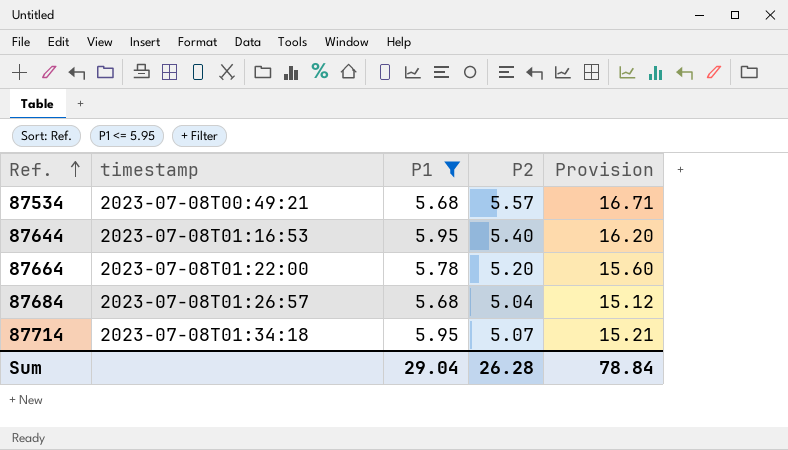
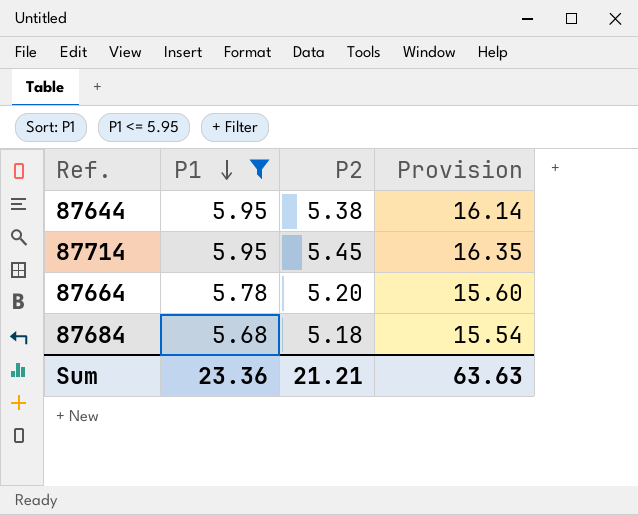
row order: Ref. ascending -> P1 descending
column timestamp | position: 2 -> none
row 87534: 2023-07-08T00:49:21 | 5.68 | 5.57 | 16.71 -> none
87644 | P2: 5.40 -> 5.38
87644 | Provision: 16.20 -> 16.14
87714 | P2: 5.07 -> 5.45
87714 | Provision: 15.21 -> 16.35
87684 | P2: 5.04 -> 5.18
87684 | Provision: 15.12 -> 15.54
Sum | P1: 29.04 -> 23.36
Sum | P2: 26.28 -> 21.21
Sum | Provision: 78.84 -> 63.63

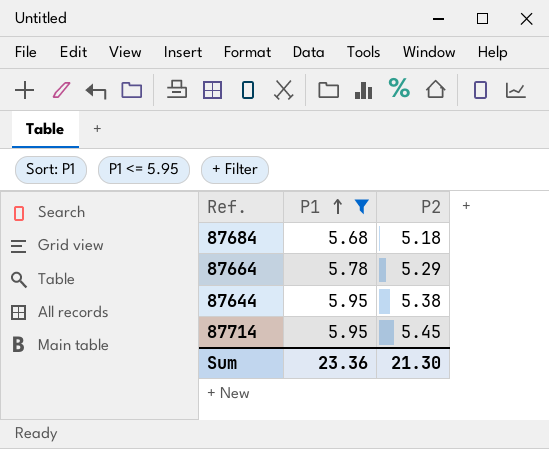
row order: P1 descending -> P1 ascending
column Provision | formula: [P2] * 3 -> none
87664 | P2: 5.20 -> 5.29
Sum | P2: 21.21 -> 21.30

